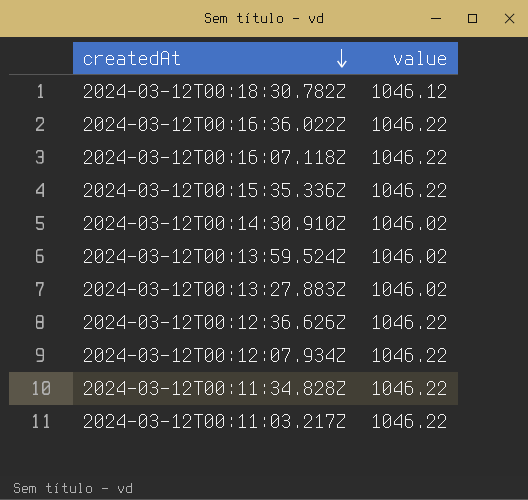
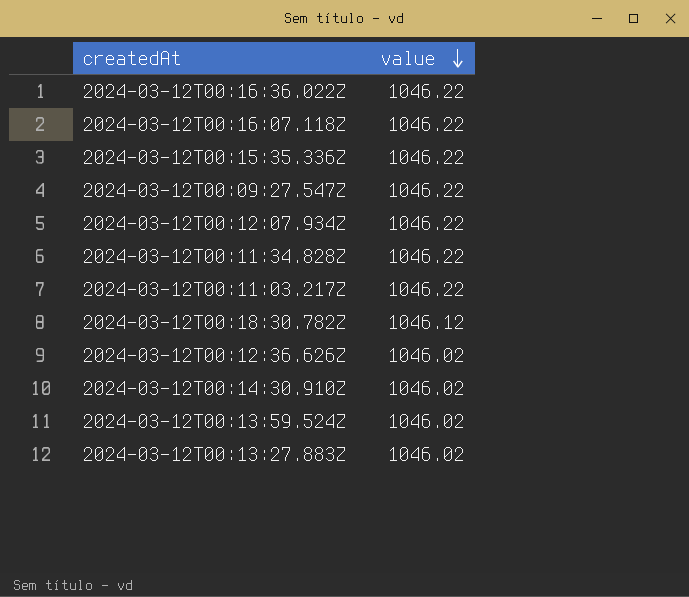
row order: createdAt descending -> value descending
row 2024-03-12T00:09:27.547Z: none -> 1046.22
2024-03-12T00:12:36.626Z | value: 1046.22 -> 1046.02

